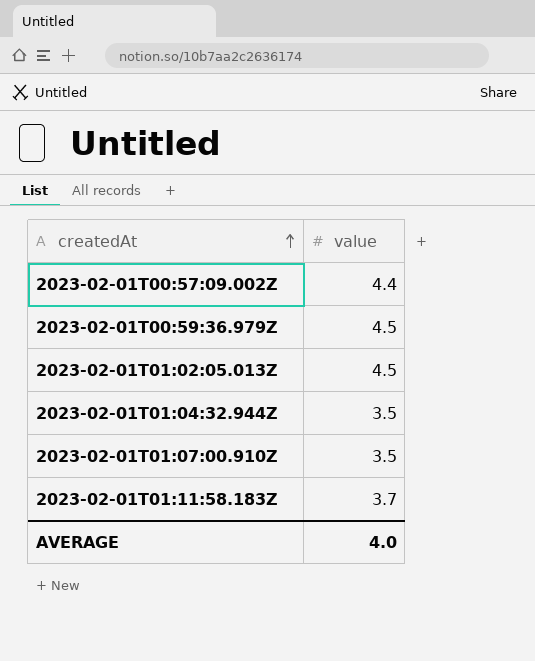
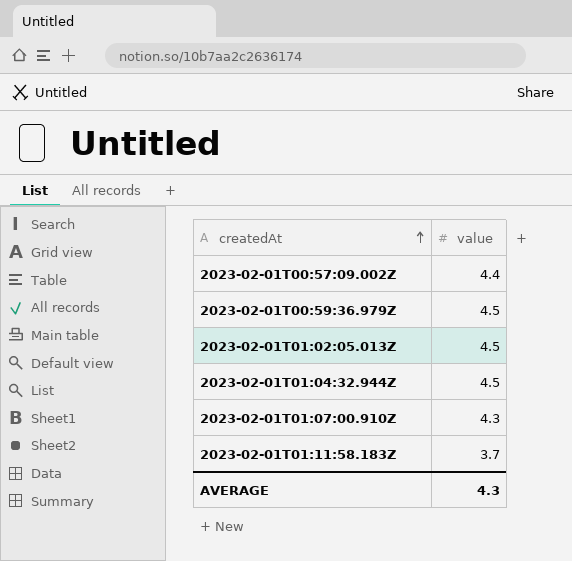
2023-02-01T01:04:32.944Z | value: 3.5 -> 4.5
2023-02-01T01:07:00.910Z | value: 3.5 -> 4.3
AVERAGE | value: 4.0 -> 4.3

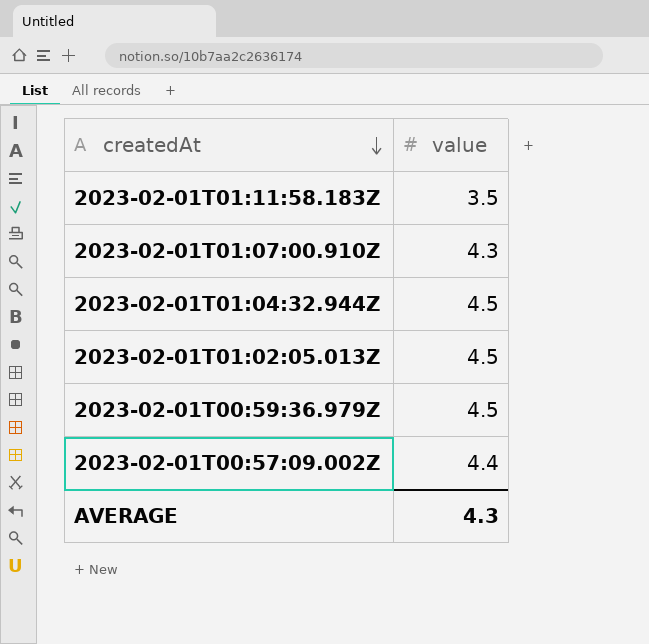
row order: createdAt ascending -> createdAt descending
2023-02-01T01:11:58.183Z | value: 3.7 -> 3.5

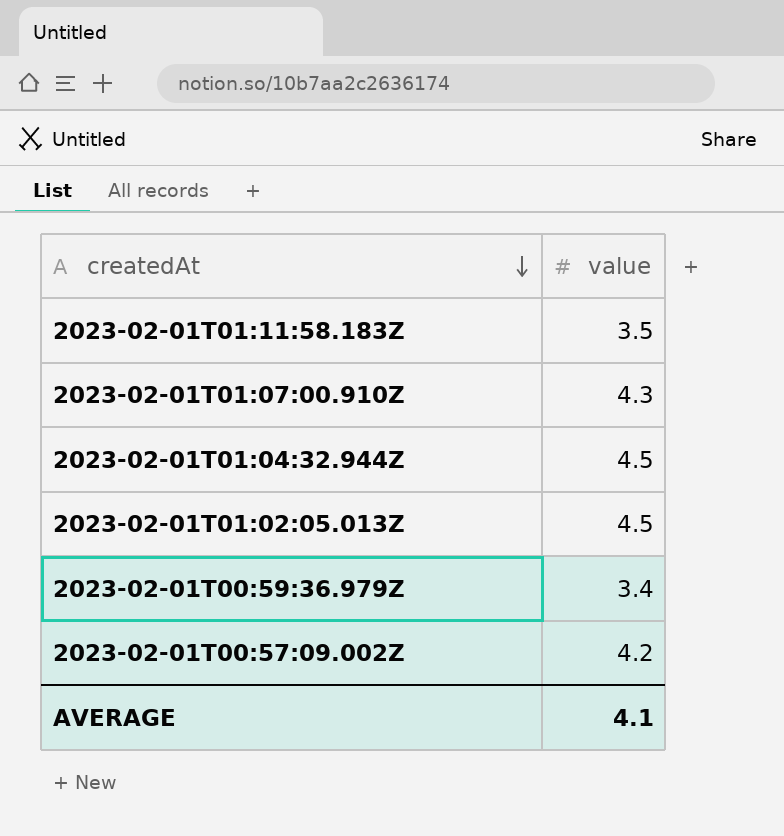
2023-02-01T00:59:36.979Z | value: 4.5 -> 3.4
2023-02-01T00:57:09.002Z | value: 4.4 -> 4.2
AVERAGE | value: 4.3 -> 4.1

